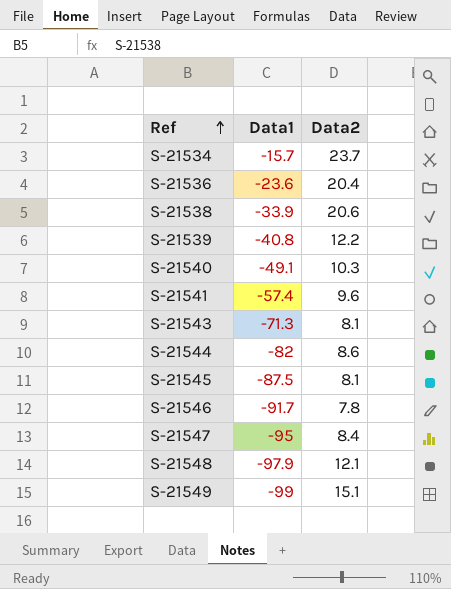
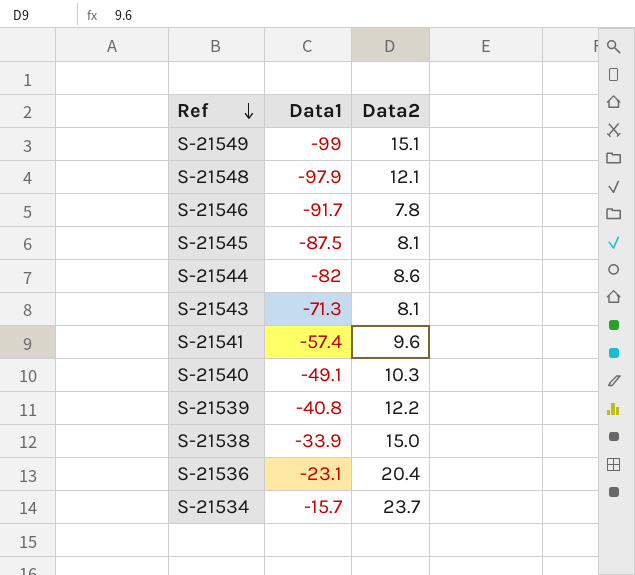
row order: Ref ascending -> Ref descending
row S-21547: -95 | 8.4 -> none
S-21538 | Data2: 20.6 -> 15.0
S-21536 | Data1: -23.6 -> -23.1

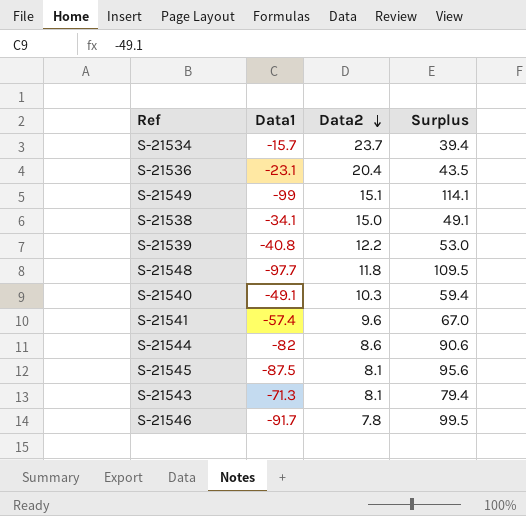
row order: Ref descending -> Data2 descending
column Surplus | formula: none -> [Data2] - [Data1]
S-21538 | Data1: -33.9 -> -34.1
S-21548 | Data1: -97.9 -> -97.7
S-21548 | Data2: 12.1 -> 11.8

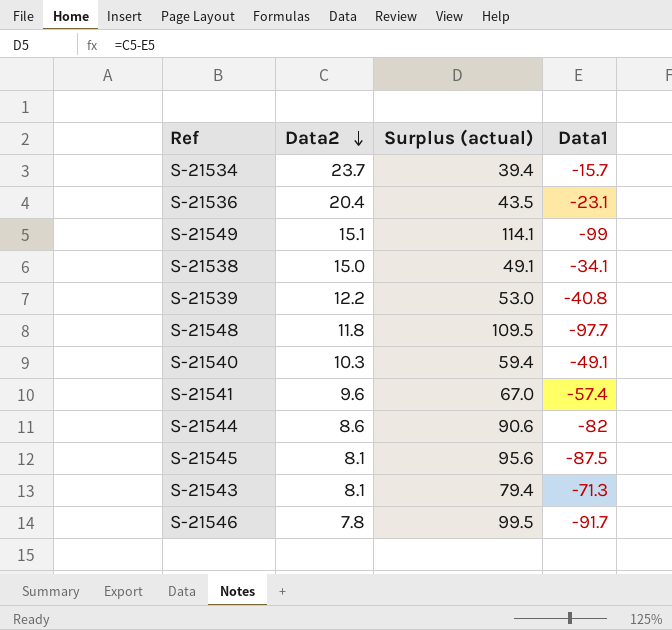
column name: Surplus -> Surplus (actual)
column Data1 | position: 2 -> 4

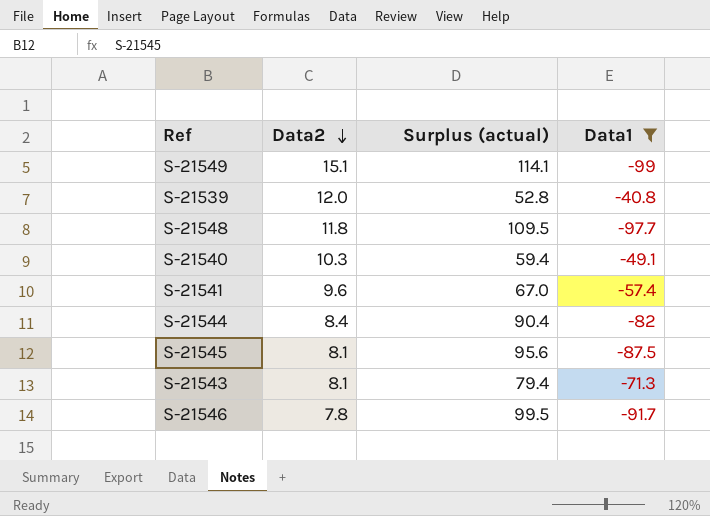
filter: none -> Data1 <= -40.8
S-21539 | Data2: 12.2 -> 12.0
S-21539 | Surplus (actual): 53.0 -> 52.8
S-21544 | Data2: 8.6 -> 8.4
S-21544 | Surplus (actual): 90.6 -> 90.4

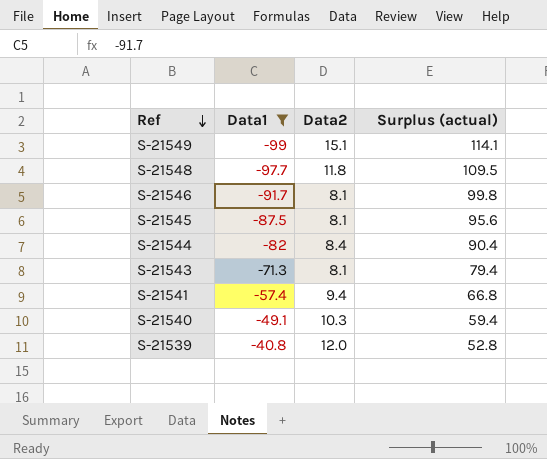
row order: Data2 descending -> Ref descending
column Data1 | position: 4 -> 2
S-21546 | Data2: 7.8 -> 8.1
S-21546 | Surplus (actual): 99.5 -> 99.8
S-21541 | Data2: 9.6 -> 9.4
S-21541 | Surplus (actual): 67.0 -> 66.8

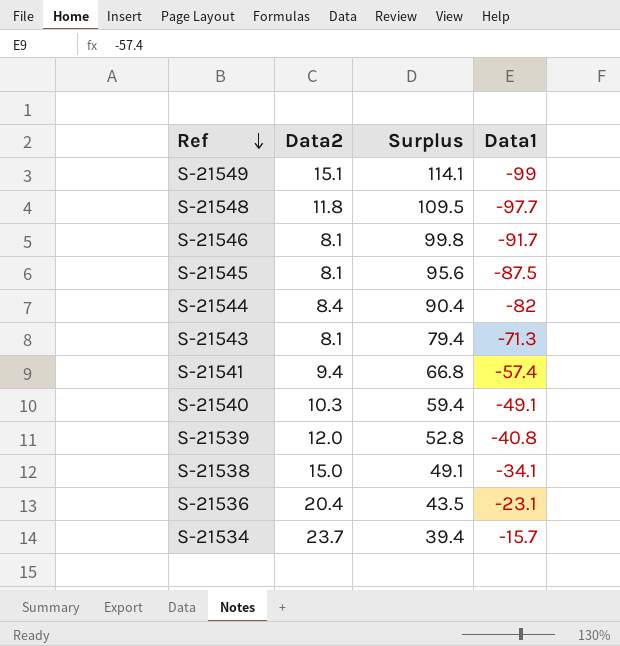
filter: Data1 <= -40.8 -> none
column name: Surplus (actual) -> Surplus
column Data1 | position: 2 -> 4

